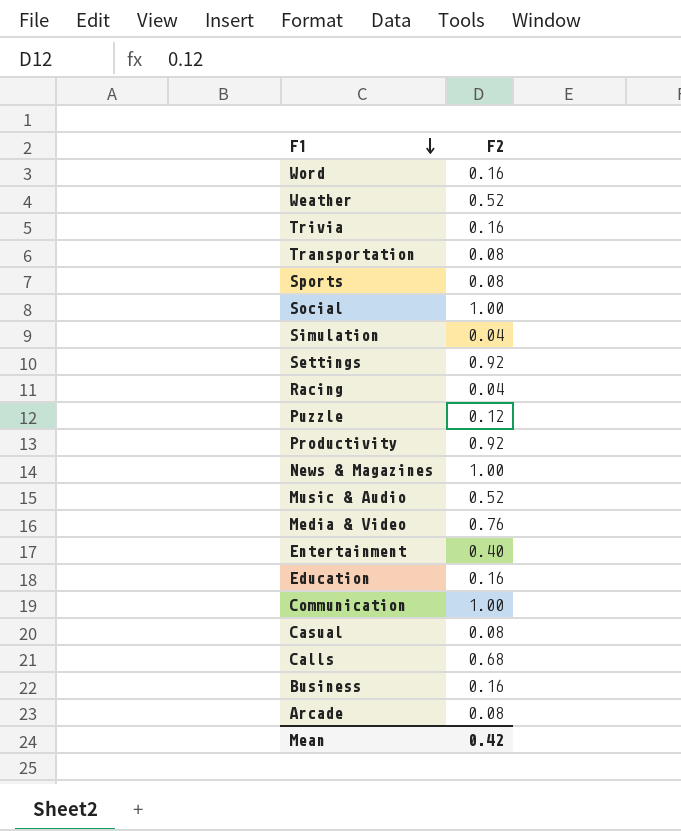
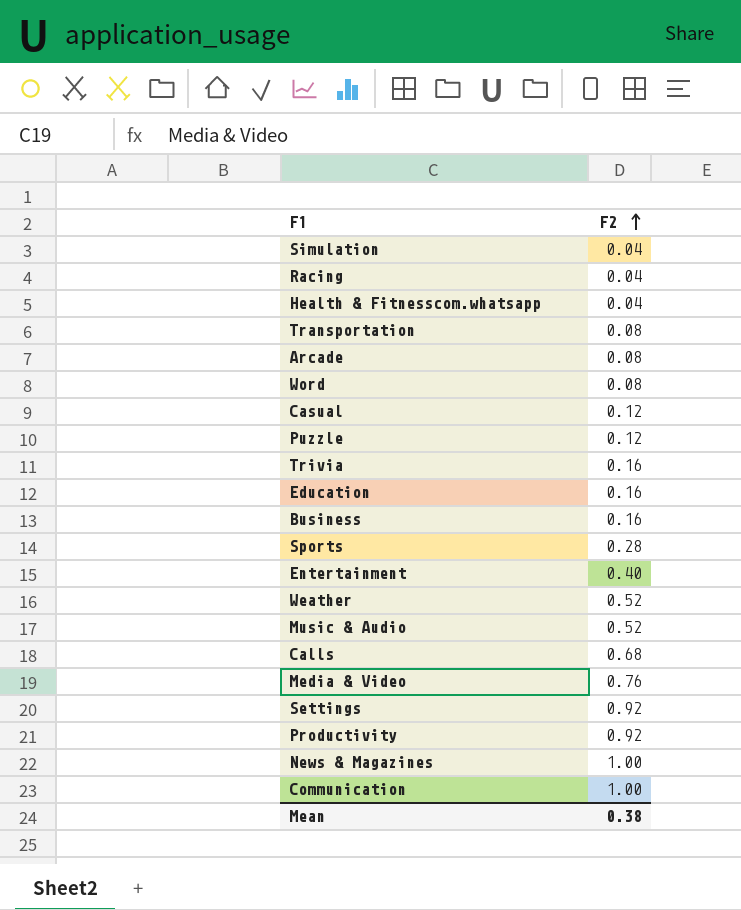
row order: F1 descending -> F2 ascending
row Social: 1.00 -> none
row Health & Fitnesscom.whatsapp: none -> 0.04
Word | F2: 0.16 -> 0.08
Casual | F2: 0.08 -> 0.12
Sports | F2: 0.08 -> 0.28
Mean | F2: 0.42 -> 0.38

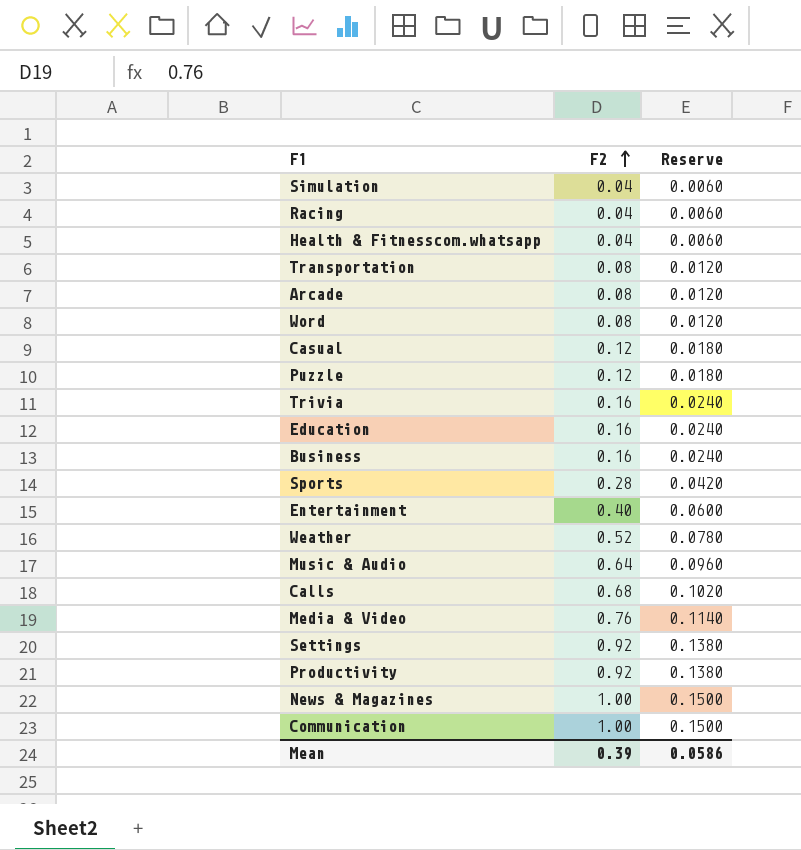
column Reserve | formula: none -> [F2] * 0.15
Music & Audio | F2: 0.52 -> 0.64
Mean | F2: 0.38 -> 0.39

